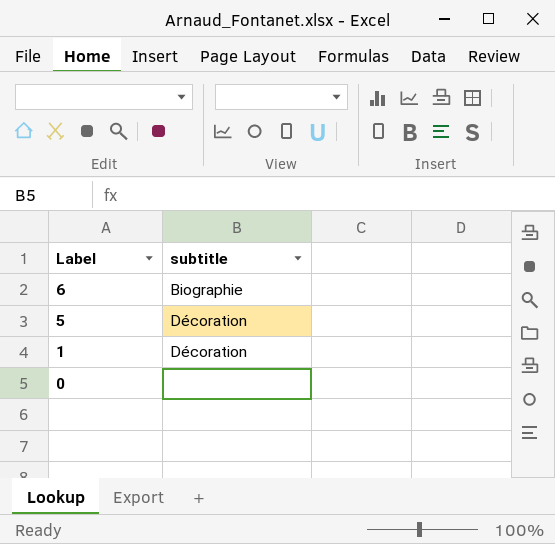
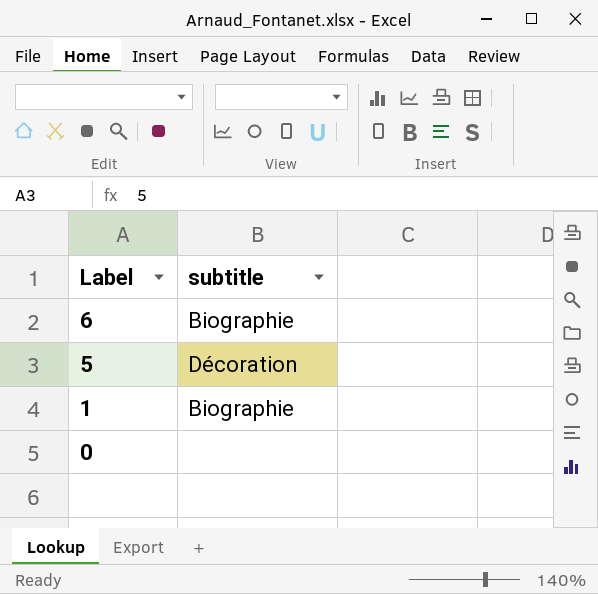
1 | subtitle: Décoration -> Biographie

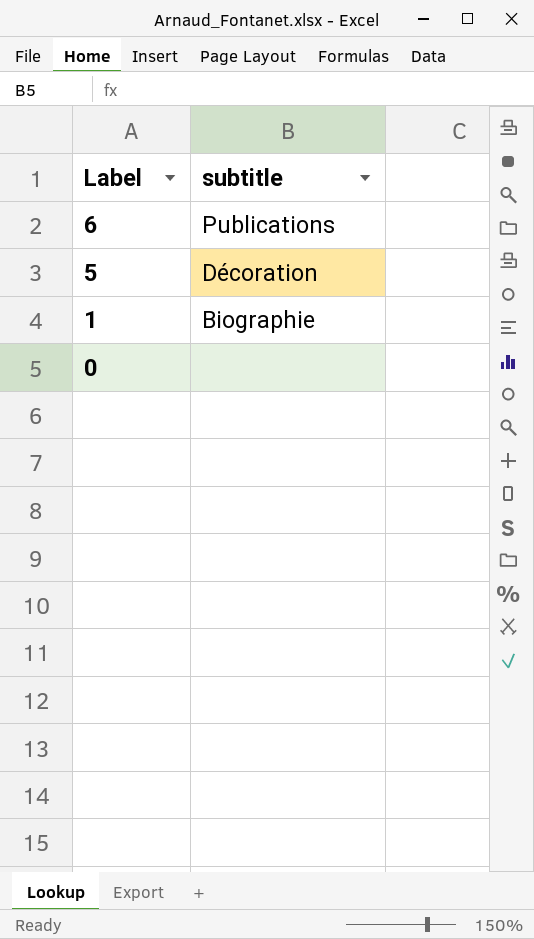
6 | subtitle: Biographie -> Publications

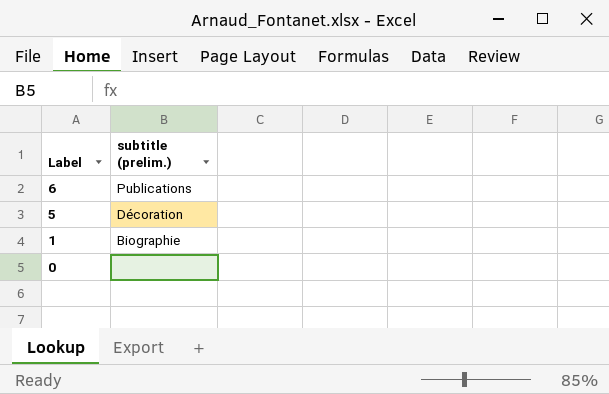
column name: subtitle -> subtitle (prelim.)

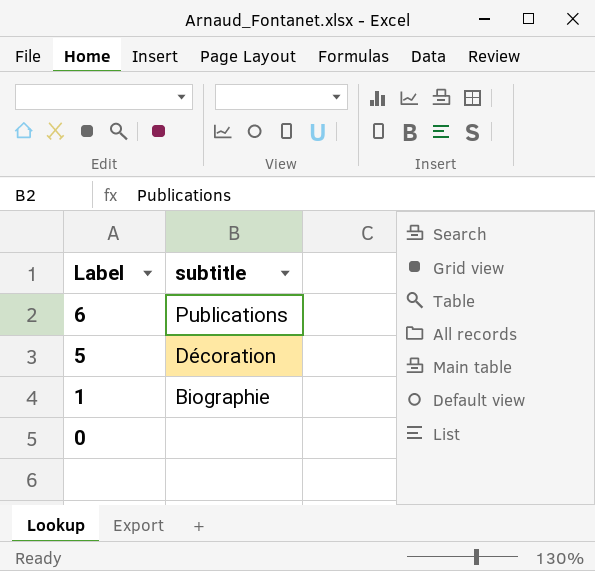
column name: subtitle (prelim.) -> subtitle

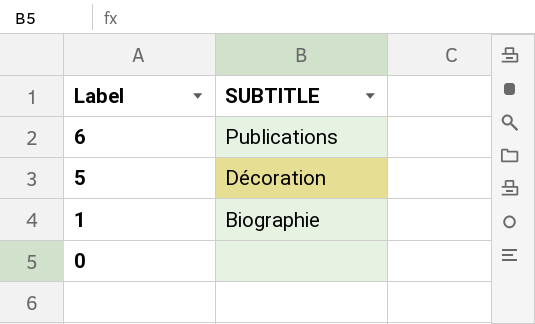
column name: subtitle -> SUBTITLE

